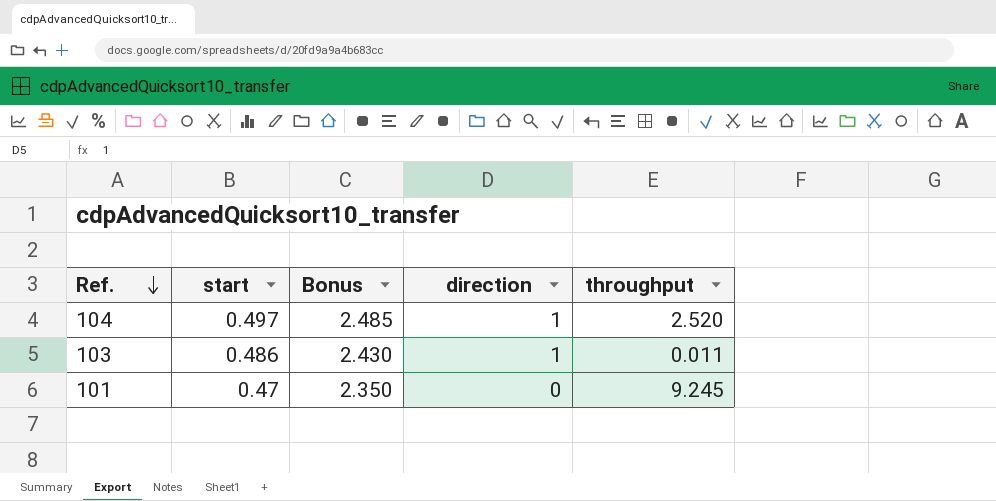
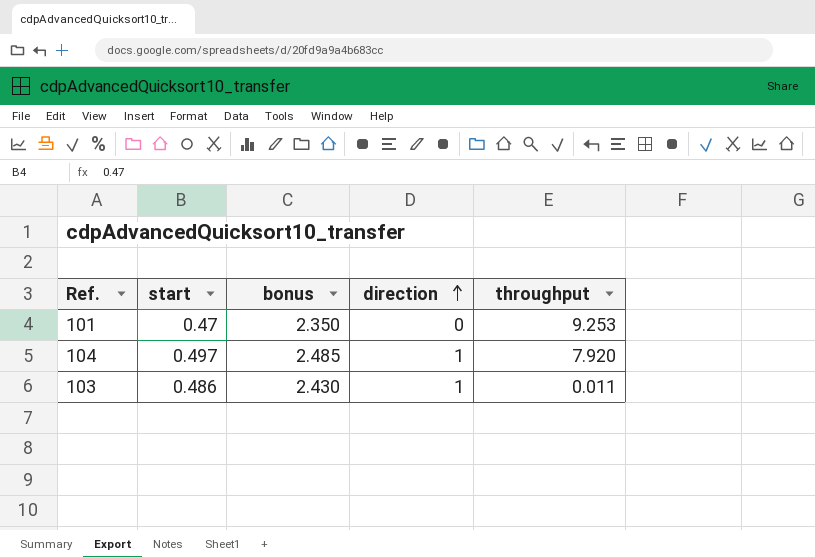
row order: Ref. descending -> direction ascending
column name: Bonus -> bonus
101 | throughput: 9.245 -> 9.253
104 | throughput: 2.520 -> 7.920

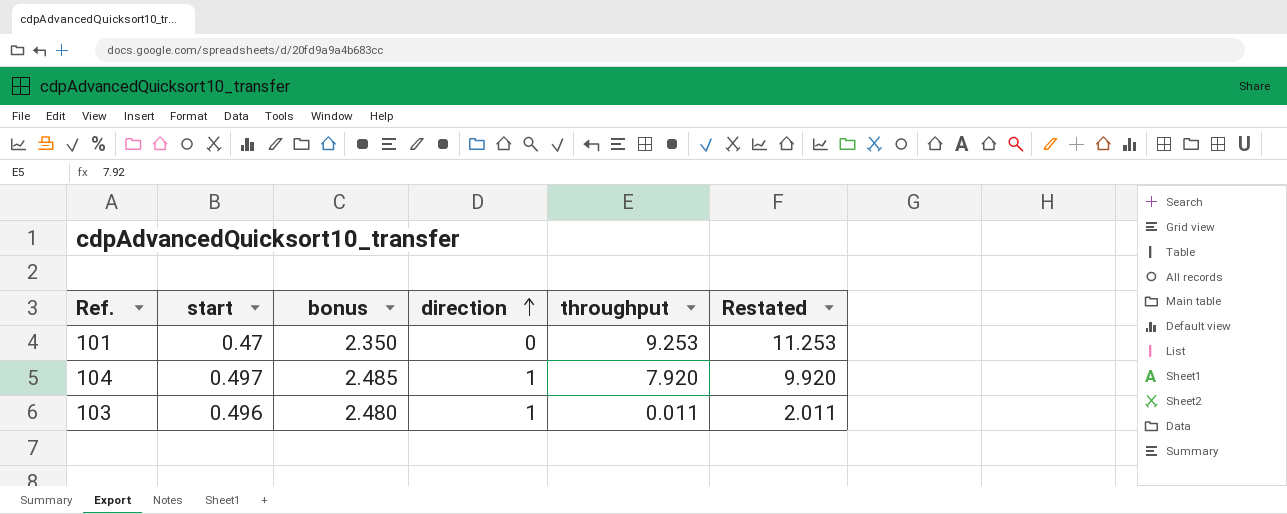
column Restated | formula: none -> [throughput] + 2
103 | start: 0.486 -> 0.496
103 | bonus: 2.430 -> 2.480

